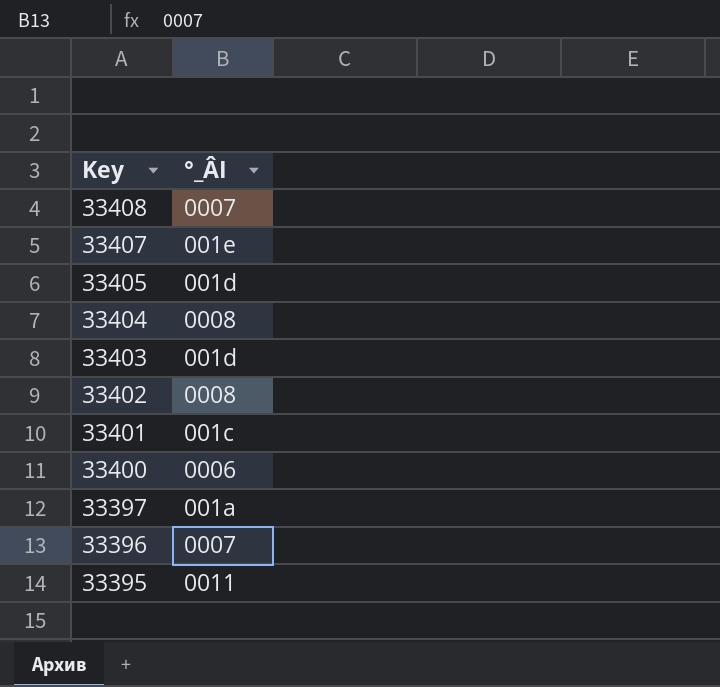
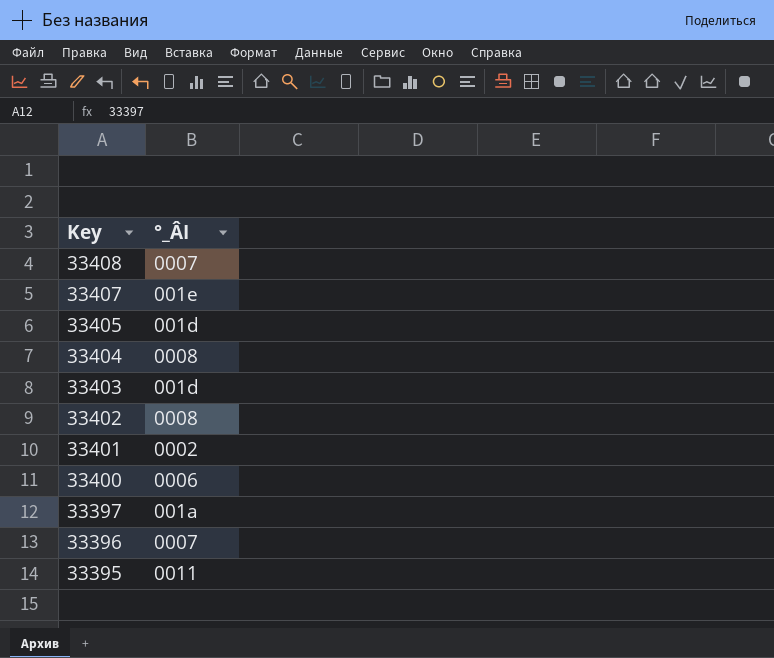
33401 | °_ÂI: 001c -> 0002

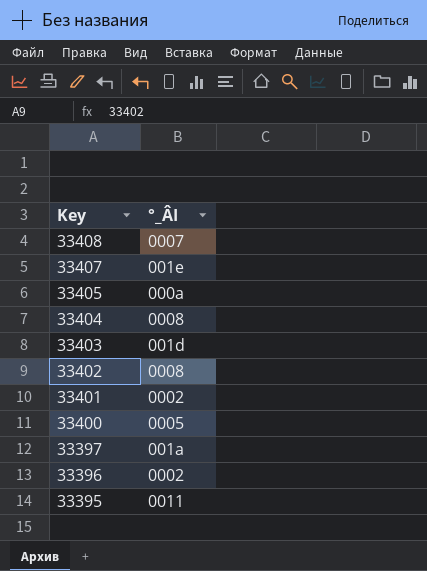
33405 | °_ÂI: 001d -> 000a
33400 | °_ÂI: 0006 -> 0005
33396 | °_ÂI: 0007 -> 0002

